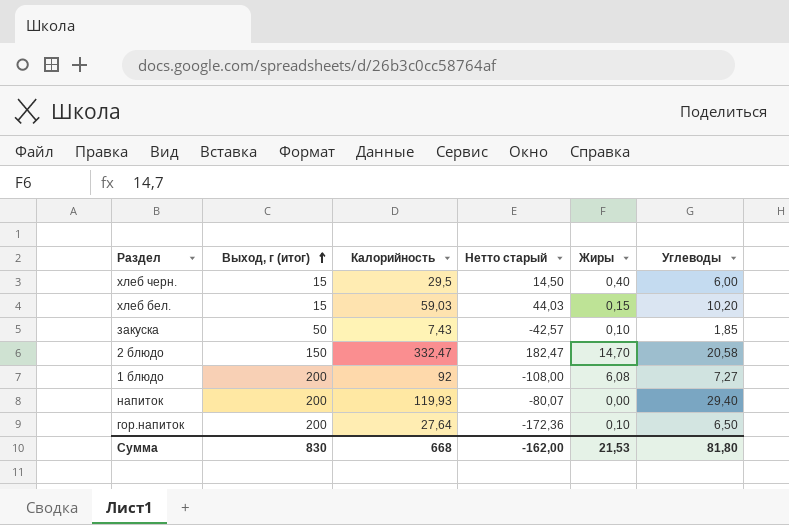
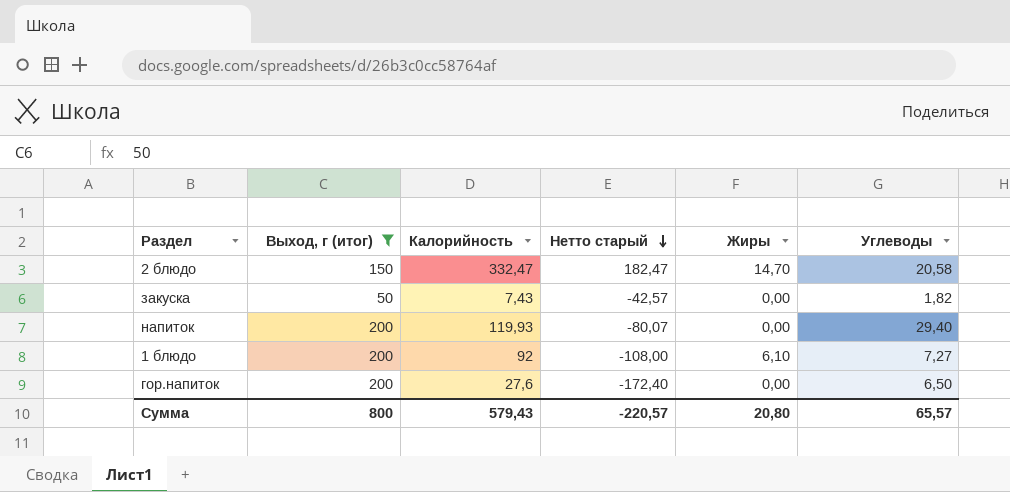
filter: none -> Выход, г (итог) != 15
row order: Выход, г (итог) ascending -> Нетто старый descending
закуска | Жиры: 0,10 -> 0,00
закуска | Углеводы: 1,85 -> 1,82
1 блюдо | Жиры: 6,08 -> 6,10
гор.напиток | Калорийность: 27,64 -> 27,6
гор.напиток | Нетто старый: -172,36 -> -172,40
гор.напиток | Жиры: 0,10 -> 0,00
Сумма | Выход, г (итог): 830 -> 800
Сумма | Калорийность: 668 -> 579,43
Сумма | Нетто старый: -162,00 -> -220,57
Сумма | Жиры: 21,53 -> 20,80
Сумма | Углеводы: 81,80 -> 65,57

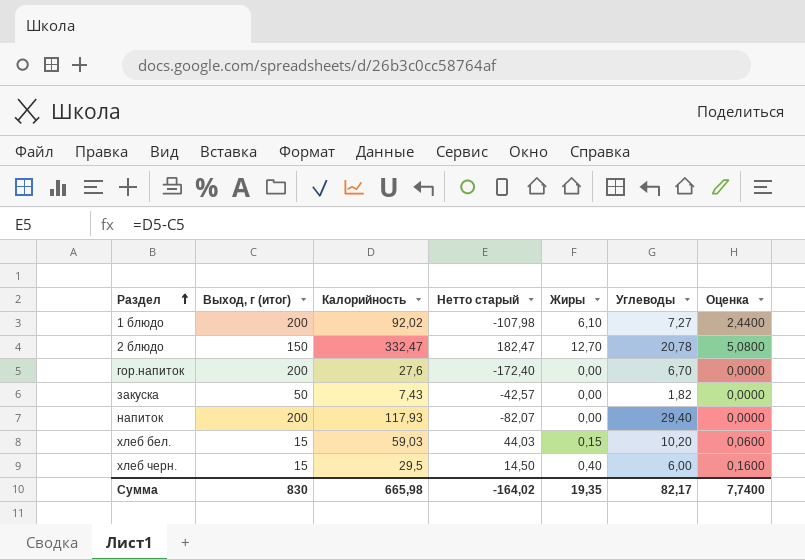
filter: Выход, г (итог) != 15 -> none
row order: Нетто старый descending -> Раздел ascending
column Оценка | formula: none -> [Жиры] * 0,4
1 блюдо | Калорийность: 92 -> 92,02
1 блюдо | Нетто старый: -108,00 -> -107,98
2 блюдо | Жиры: 14,70 -> 12,70
2 блюдо | Углеводы: 20,58 -> 20,78
гор.напиток | Углеводы: 6,50 -> 6,70
напиток | Калорийность: 119,93 -> 117,93
напиток | Нетто старый: -80,07 -> -82,07
Сумма | Выход, г (итог): 800 -> 830
Сумма | Калорийность: 579,43 -> 665,98
Сумма | Нетто старый: -220,57 -> -164,02
Сумма | Жиры: 20,80 -> 19,35
Сумма | Углеводы: 65,57 -> 82,17

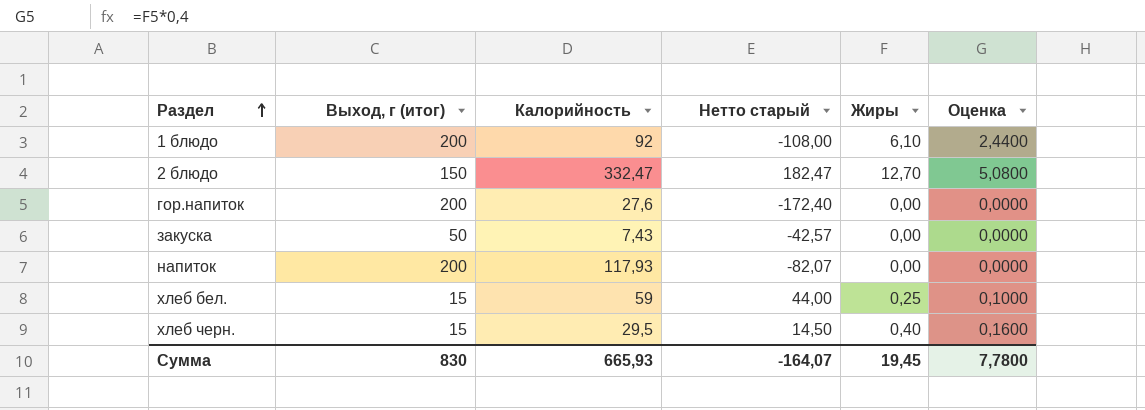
column Углеводы | position: 6 -> none
1 блюдо | Калорийность: 92,02 -> 92
1 блюдо | Нетто старый: -107,98 -> -108,00
хлеб бел. | Калорийность: 59,03 -> 59
хлеб бел. | Нетто старый: 44,03 -> 44,00
хлеб бел. | Жиры: 0,15 -> 0,25
хлеб бел. | Оценка: 0,0600 -> 0,1000
Сумма | Калорийность: 665,98 -> 665,93
Сумма | Нетто старый: -164,02 -> -164,07
Сумма | Жиры: 19,35 -> 19,45
Сумма | Оценка: 7,7400 -> 7,7800

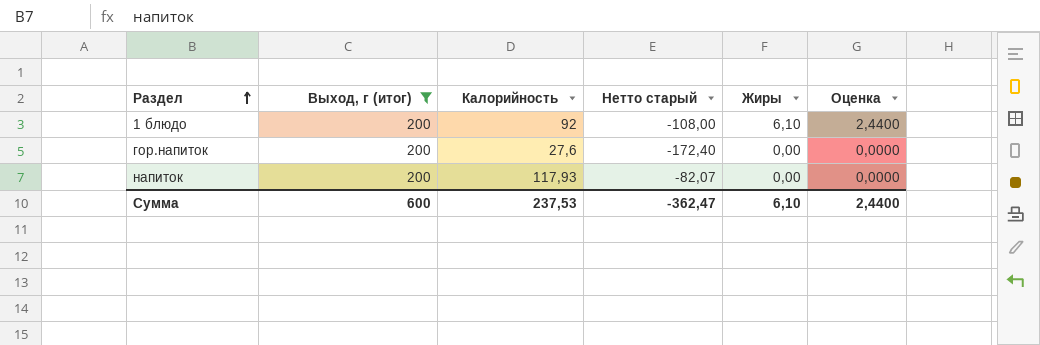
filter: none -> Выход, г (итог) = 200
Сумма | Выход, г (итог): 830 -> 600
Сумма | Калорийность: 665,93 -> 237,53
Сумма | Нетто старый: -164,07 -> -362,47
Сумма | Жиры: 19,45 -> 6,10
Сумма | Оценка: 7,7800 -> 2,4400

